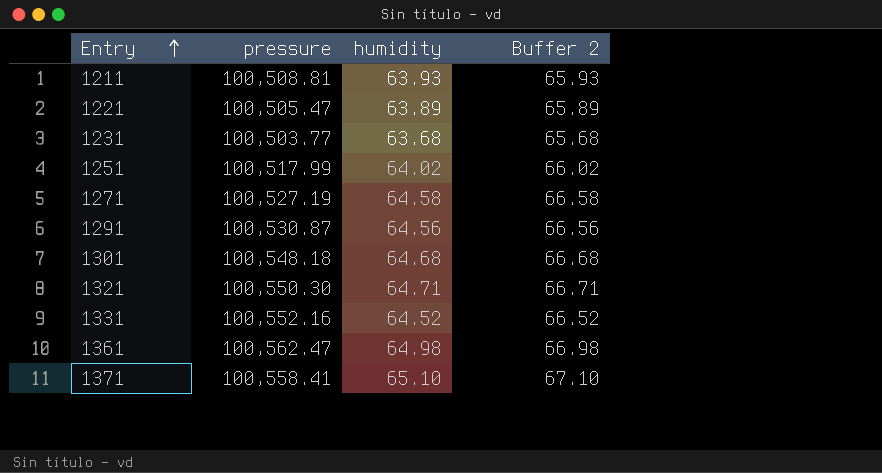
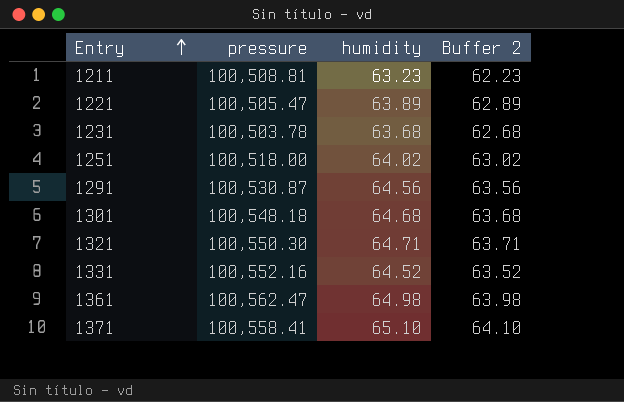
column Buffer 2 | formula: [humidity] + 2 -> [humidity] - 1
row 1271: 100,527.19 | 64.58 | 66.58 -> none
1211 | humidity: 63.93 -> 63.23
1231 | pressure: 100,503.77 -> 100,503.78
1251 | pressure: 100,517.99 -> 100,518.00

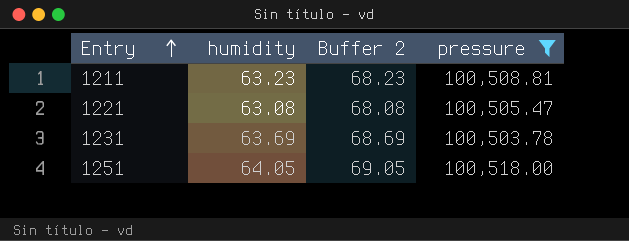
filter: none -> pressure <= 100,518.00
column Buffer 2 | formula: [humidity] - 1 -> [humidity] + 5
column pressure | position: 2 -> 4
1221 | humidity: 63.89 -> 63.08
1231 | humidity: 63.68 -> 63.69
1251 | humidity: 64.02 -> 64.05

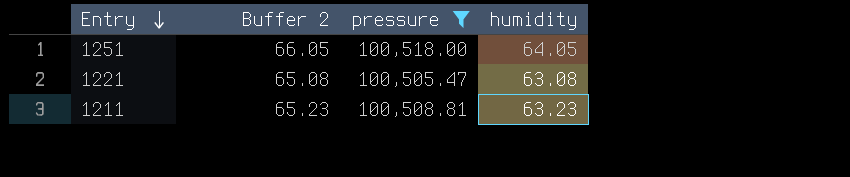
row order: Entry ascending -> Entry descending
column Buffer 2 | formula: [humidity] + 5 -> [humidity] + 2
column humidity | position: 2 -> 4
row 1231: 63.69 | 68.69 | 100,503.78 -> none

